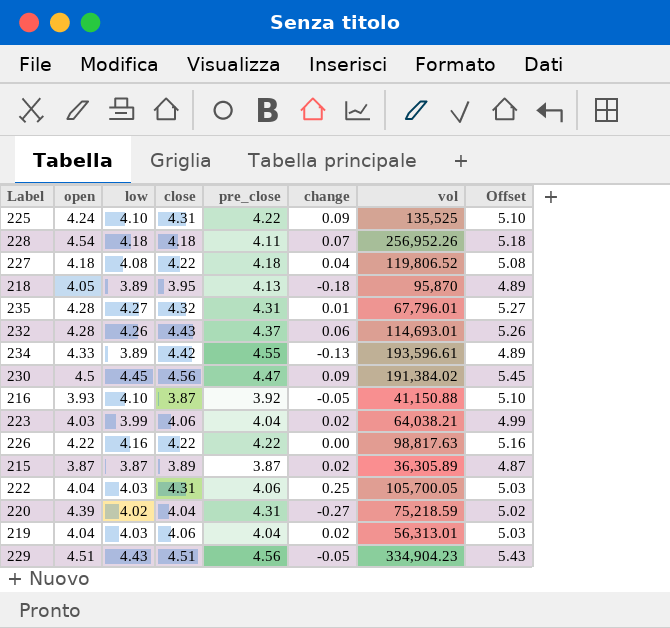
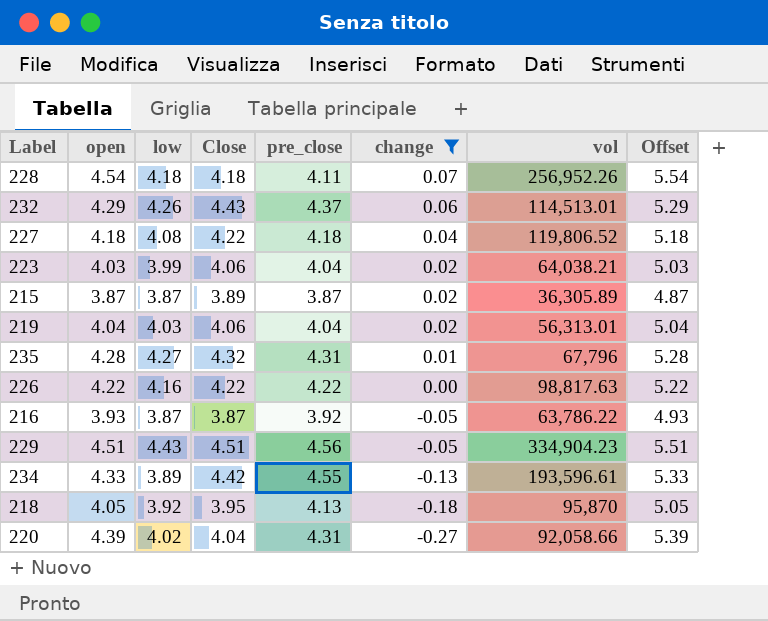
filter: none -> change <= 0.07
row order: none -> change descending
column name: close -> Close
column Offset | formula: [low] + 1 -> [open] + 1
232 | open: 4.28 -> 4.29
232 | vol: 114,693.01 -> 114,513.01
235 | vol: 67,796.01 -> 67,796
216 | low: 4.10 -> 3.87
216 | vol: 41,150.88 -> 63,786.22
218 | low: 3.89 -> 3.92
220 | vol: 75,218.59 -> 92,058.66

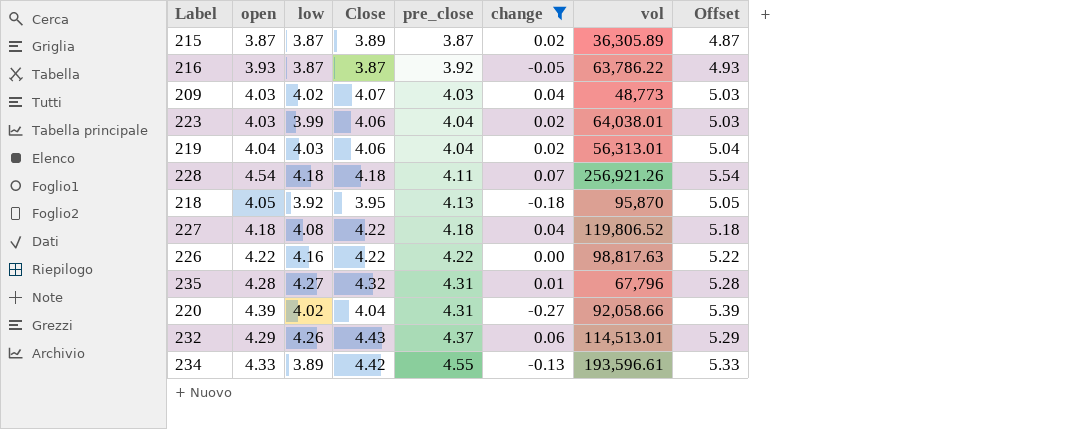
row order: change descending -> pre_close ascending
row 229: 4.51 | 4.43 | 4.51 | 4.56 | -0.05 | 334,904.23 | 5.51 -> none
row 209: none -> 4.03 | 4.02 | 4.07 | 4.03 | 0.04 | 48,773 | 5.03
223 | vol: 64,038.21 -> 64,038.01
228 | vol: 256,952.26 -> 256,921.26

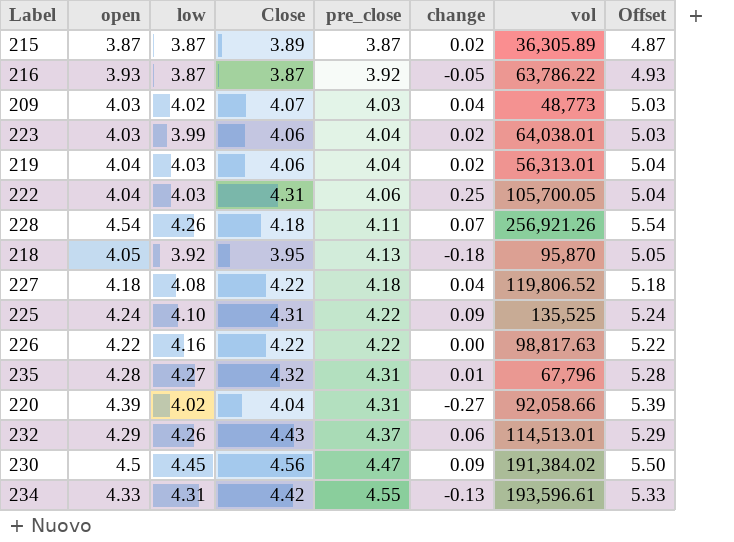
filter: change <= 0.07 -> none
228 | low: 4.18 -> 4.26
234 | low: 3.89 -> 4.31

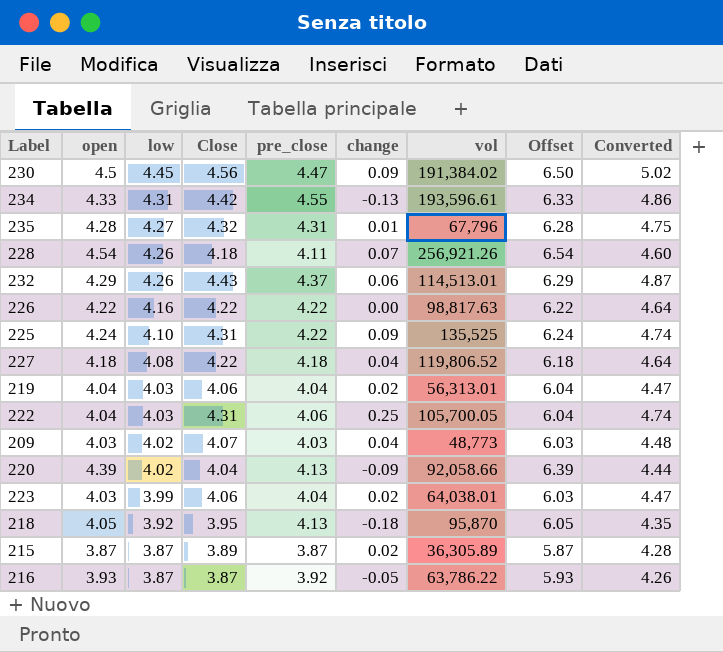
row order: pre_close ascending -> low descending
column Offset | formula: [open] + 1 -> [open] + 2
column Converted | formula: none -> [Close] * 1.1
220 | pre_close: 4.31 -> 4.13
220 | change: -0.27 -> -0.09

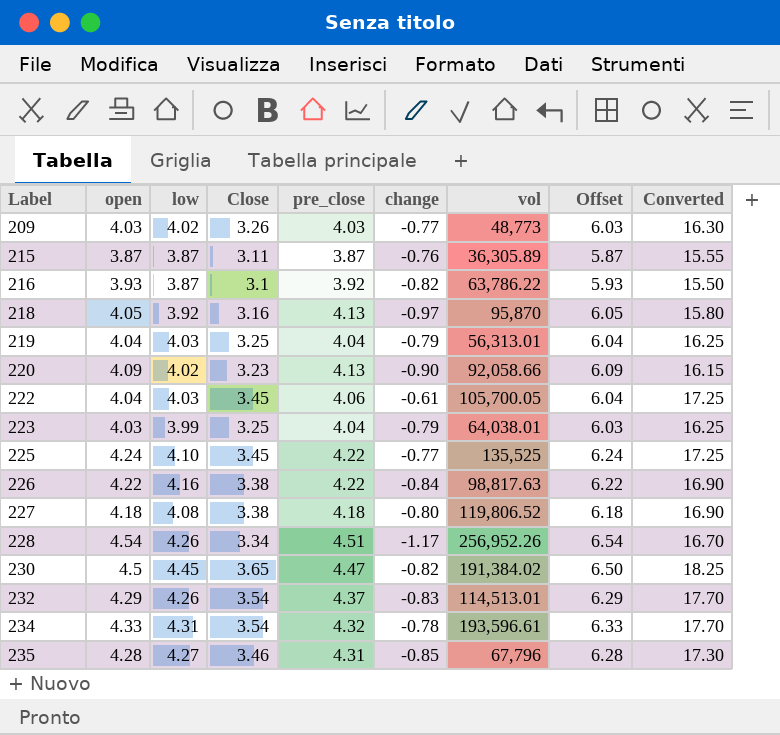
row order: low descending -> Label ascending
column Converted | formula: [Close] * 1.1 -> [Close] * 5
209 | Close: 4.07 -> 3.26
209 | change: 0.04 -> -0.77
215 | Close: 3.89 -> 3.11
215 | change: 0.02 -> -0.76
216 | Close: 3.87 -> 3.1
216 | change: -0.05 -> -0.82
218 | Close: 3.95 -> 3.16
218 | change: -0.18 -> -0.97
219 | Close: 4.06 -> 3.25
219 | change: 0.02 -> -0.79
220 | open: 4.39 -> 4.09
220 | Close: 4.04 -> 3.23
220 | change: -0.09 -> -0.90
220 | Offset: 6.39 -> 6.09
222 | Close: 4.31 -> 3.45
222 | change: 0.25 -> -0.61
223 | Close: 4.06 -> 3.25
223 | change: 0.02 -> -0.79
225 | Close: 4.31 -> 3.45
225 | change: 0.09 -> -0.77
226 | Close: 4.22 -> 3.38
226 | change: 0.00 -> -0.84
227 | Close: 4.22 -> 3.38
227 | change: 0.04 -> -0.80
228 | Close: 4.18 -> 3.34
228 | pre_close: 4.11 -> 4.51
228 | change: 0.07 -> -1.17
228 | vol: 256,921.26 -> 256,952.26
230 | Close: 4.56 -> 3.65
230 | change: 0.09 -> -0.82
232 | Close: 4.43 -> 3.54
232 | change: 0.06 -> -0.83
234 | Close: 4.42 -> 3.54
234 | pre_close: 4.55 -> 4.32
234 | change: -0.13 -> -0.78
235 | Close: 4.32 -> 3.46
235 | change: 0.01 -> -0.85

